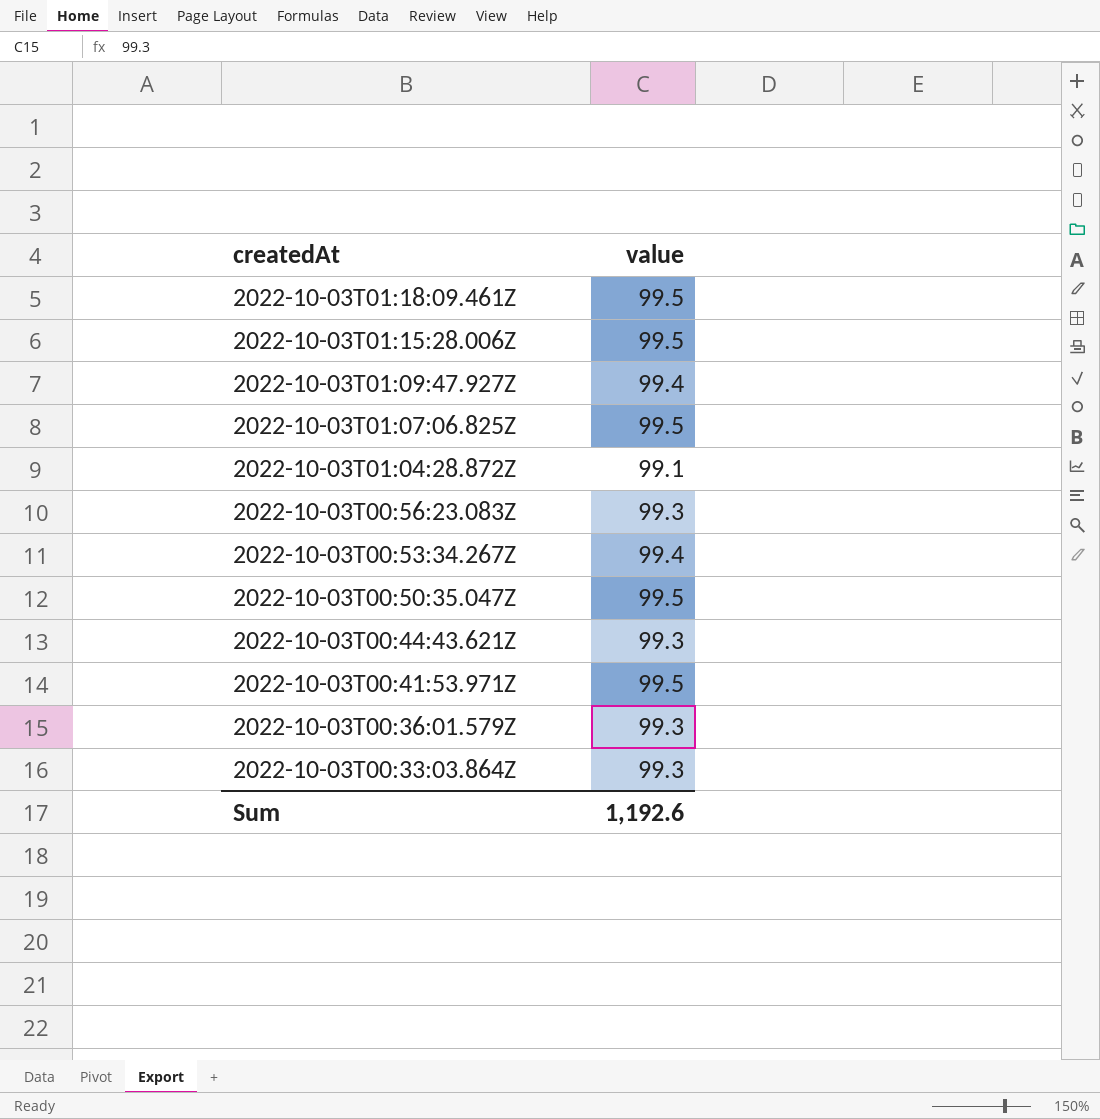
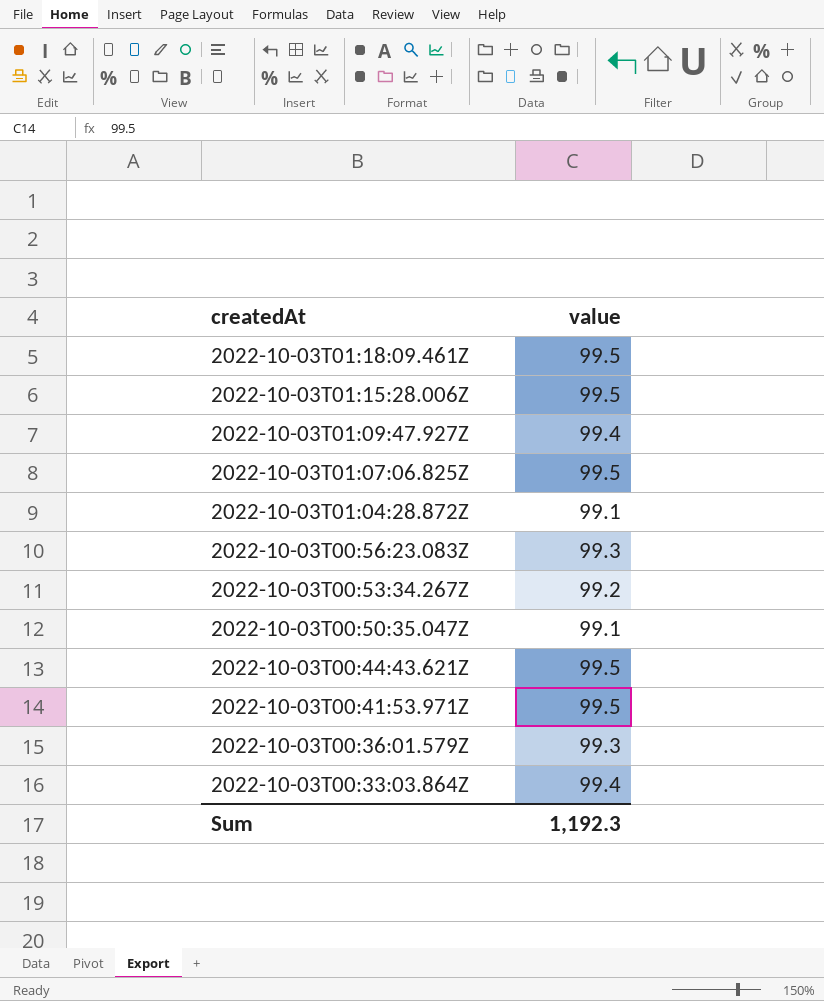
2022-10-03T00:53:34.267Z | value: 99.4 -> 99.2
2022-10-03T00:50:35.047Z | value: 99.5 -> 99.1
2022-10-03T00:44:43.621Z | value: 99.3 -> 99.5
2022-10-03T00:33:03.864Z | value: 99.3 -> 99.4
Sum | value: 1,192.6 -> 1,192.3

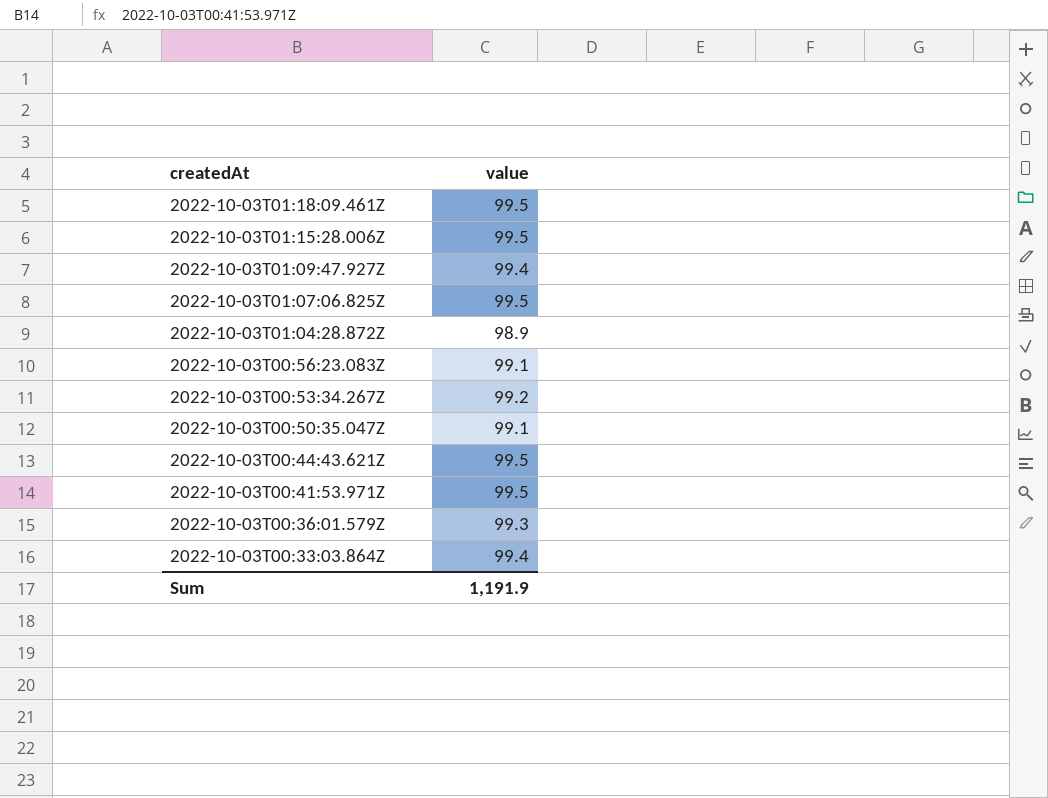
2022-10-03T01:04:28.872Z | value: 99.1 -> 98.9
2022-10-03T00:56:23.083Z | value: 99.3 -> 99.1
Sum | value: 1,192.3 -> 1,191.9

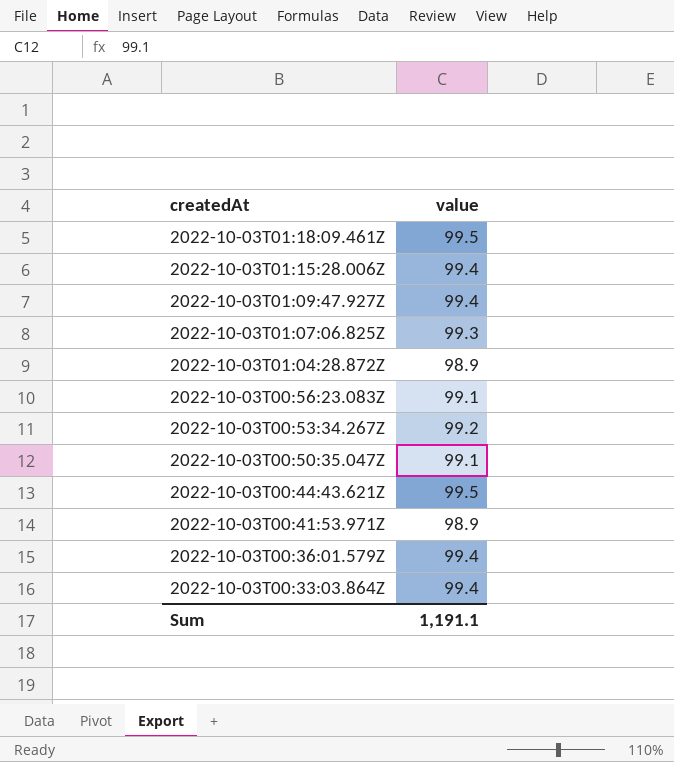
2022-10-03T01:15:28.006Z | value: 99.5 -> 99.4
2022-10-03T01:07:06.825Z | value: 99.5 -> 99.3
2022-10-03T00:41:53.971Z | value: 99.5 -> 98.9
2022-10-03T00:36:01.579Z | value: 99.3 -> 99.4
Sum | value: 1,191.9 -> 1,191.1

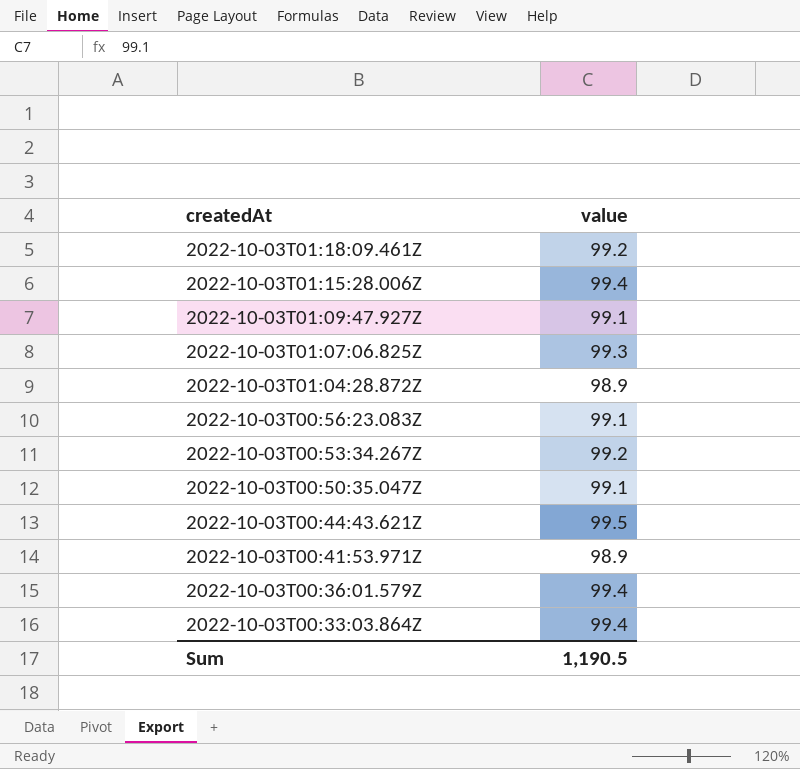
2022-10-03T01:18:09.461Z | value: 99.5 -> 99.2
2022-10-03T01:09:47.927Z | value: 99.4 -> 99.1
Sum | value: 1,191.1 -> 1,190.5

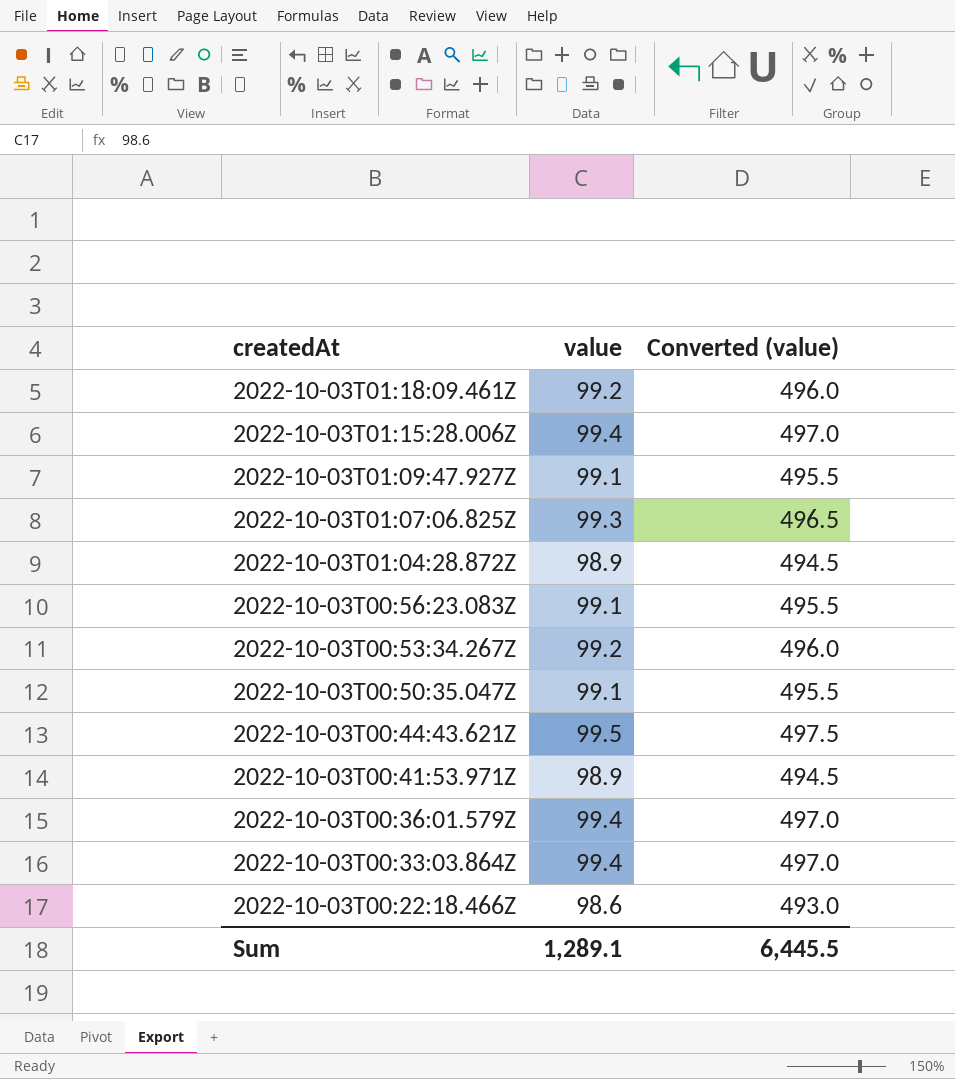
column Converted (value) | formula: none -> [value] * 5
row 2022-10-03T00:22:18.466Z: none -> 98.6 | 493.0
Sum | value: 1,190.5 -> 1,289.1

